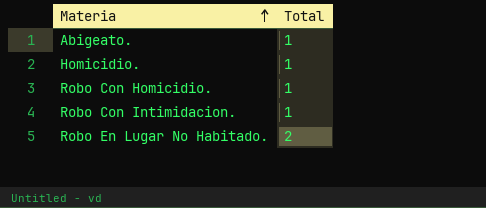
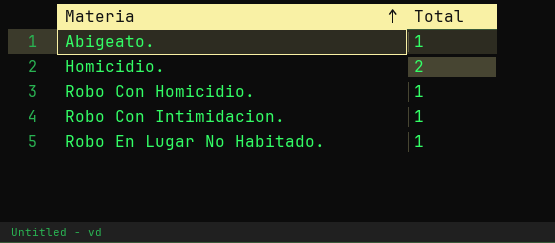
Homicidio. | Total: 1 -> 2
Robo En Lugar No Habitado. | Total: 2 -> 1

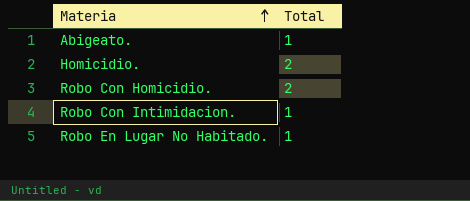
Robo Con Homicidio. | Total: 1 -> 2

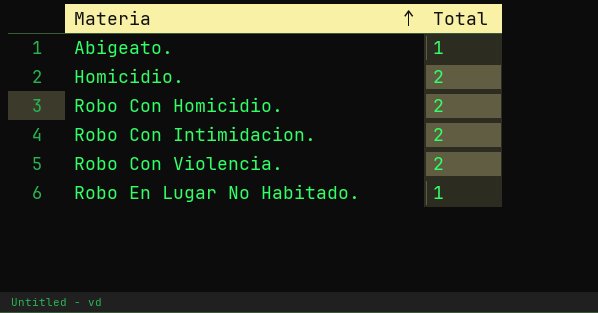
Robo Con Intimidacion. | Total: 1 -> 2
row Robo Con Violencia.: none -> 2

